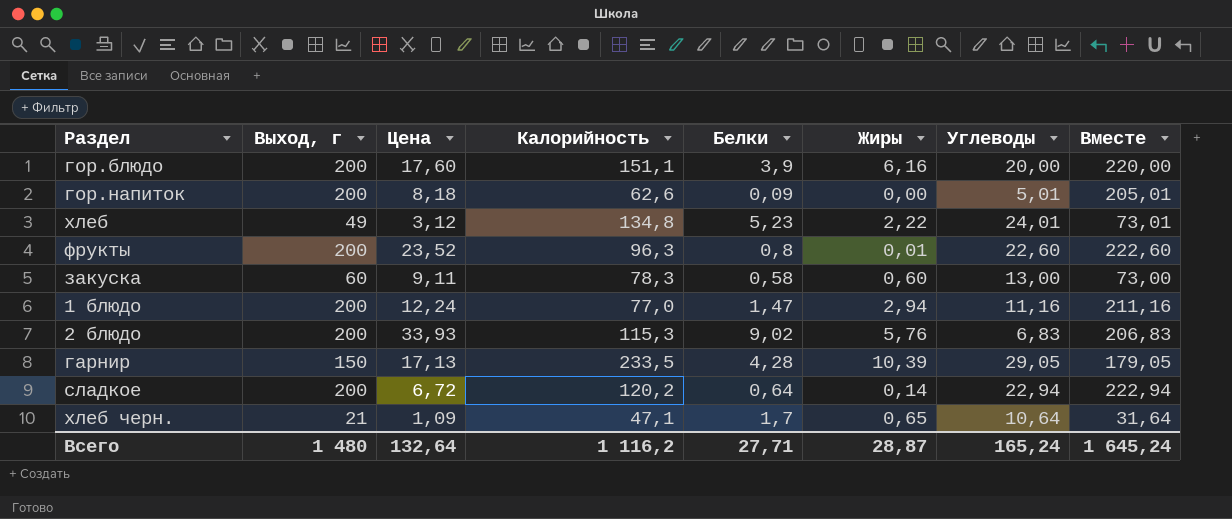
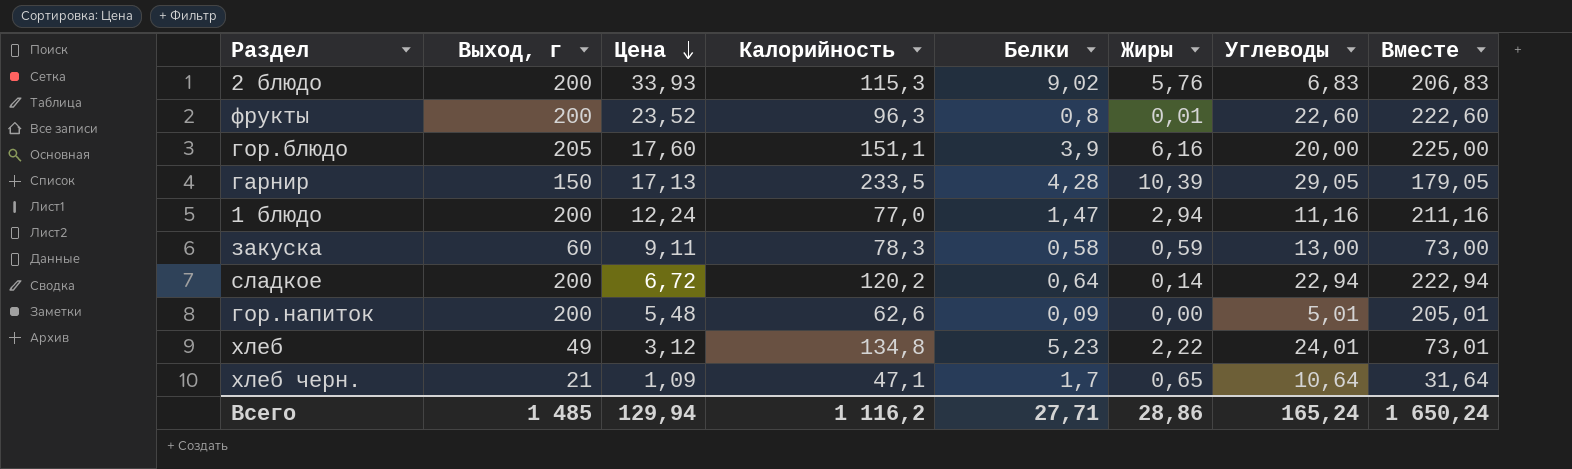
row order: none -> Цена descending
гор.блюдо | Выход, г: 200 -> 205
гор.блюдо | Вместе: 220,00 -> 225,00
закуска | Жиры: 0,60 -> 0,59
гор.напиток | Цена: 8,18 -> 5,48
Всего | Выход, г: 1 480 -> 1 485
Всего | Цена: 132,64 -> 129,94
Всего | Жиры: 28,87 -> 28,86
Всего | Вместе: 1 645,24 -> 1 650,24

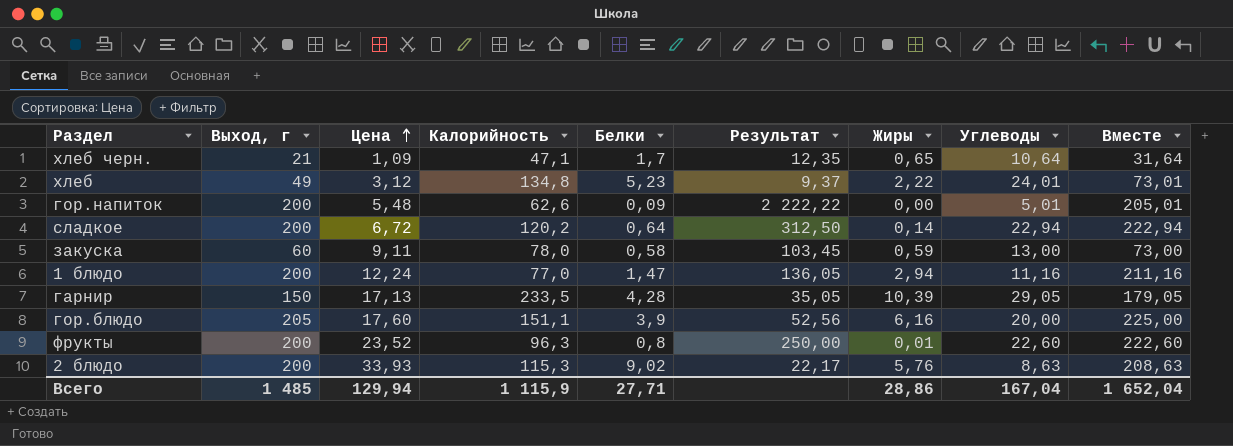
row order: Цена descending -> Цена ascending
column Результат | formula: none -> [Выход, г] / [Белки]
закуска | Калорийность: 78,3 -> 78,0
2 блюдо | Углеводы: 6,83 -> 8,63
2 блюдо | Вместе: 206,83 -> 208,63
Всего | Калорийность: 1 116,2 -> 1 115,9
Всего | Углеводы: 165,24 -> 167,04
Всего | Вместе: 1 650,24 -> 1 652,04

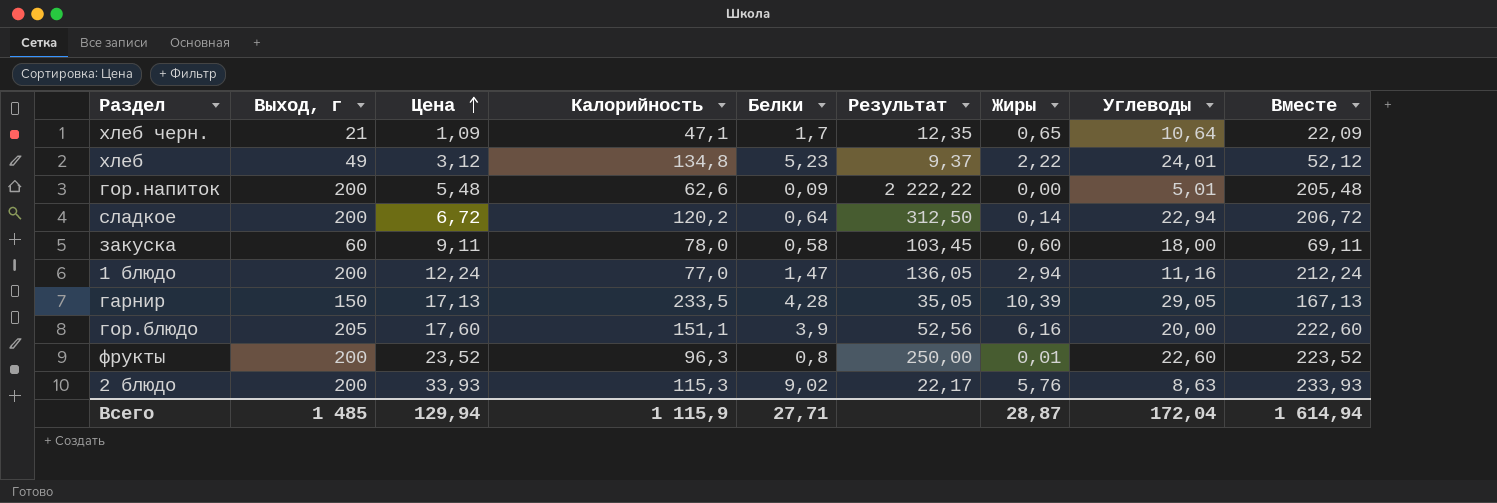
column Вместе | formula: [Выход, г] + [Углеводы] -> [Выход, г] + [Цена]
закуска | Жиры: 0,59 -> 0,60
закуска | Углеводы: 13,00 -> 18,00
Всего | Жиры: 28,86 -> 28,87
Всего | Углеводы: 167,04 -> 172,04
Всего | Вместе: 1 652,04 -> 1 614,94

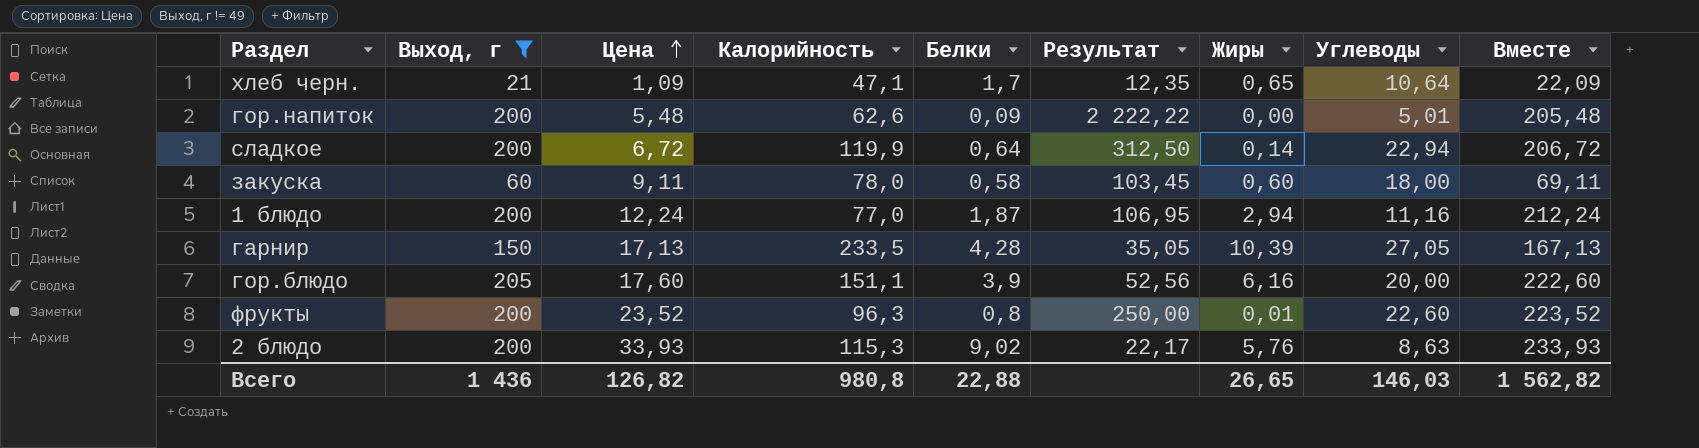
filter: none -> Выход, г != 49
сладкое | Калорийность: 120,2 -> 119,9
1 блюдо | Белки: 1,47 -> 1,87
1 блюдо | Результат: 136,05 -> 106,95
гарнир | Углеводы: 29,05 -> 27,05
Всего | Выход, г: 1 485 -> 1 436
Всего | Цена: 129,94 -> 126,82
Всего | Калорийность: 1 115,9 -> 980,8
Всего | Белки: 27,71 -> 22,88
Всего | Жиры: 28,87 -> 26,65
Всего | Углеводы: 172,04 -> 146,03
Всего | Вместе: 1 614,94 -> 1 562,82

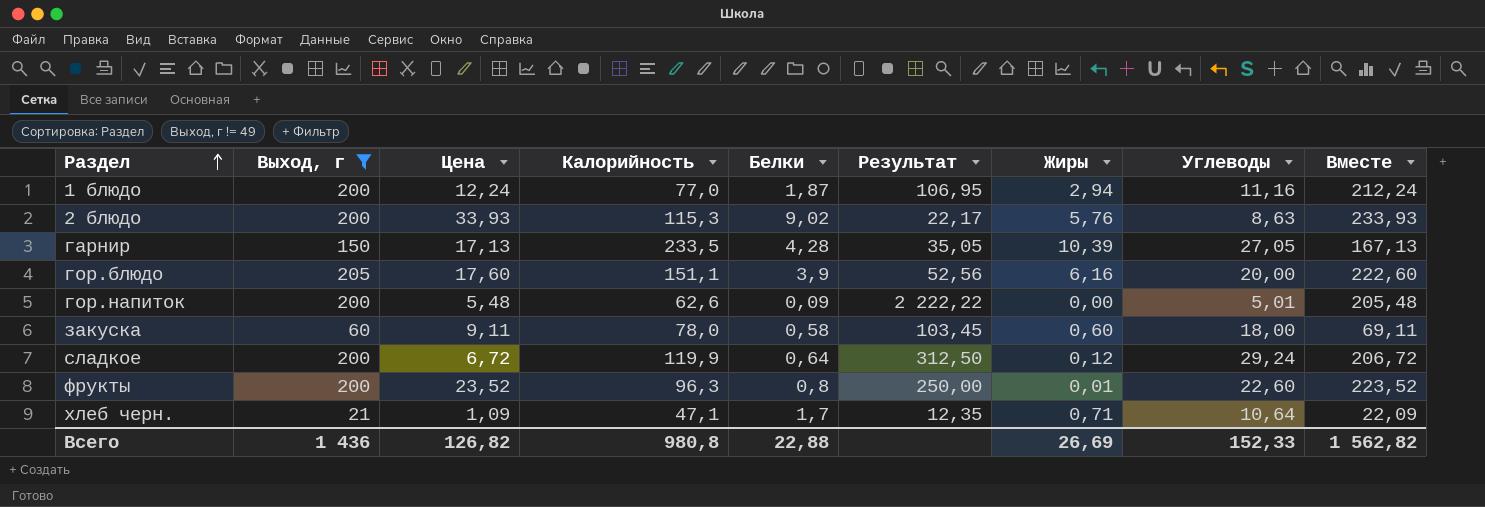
row order: Цена ascending -> Раздел ascending
сладкое | Жиры: 0,14 -> 0,12
сладкое | Углеводы: 22,94 -> 29,24
хлеб черн. | Жиры: 0,65 -> 0,71
Всего | Жиры: 26,65 -> 26,69
Всего | Углеводы: 146,03 -> 152,33

